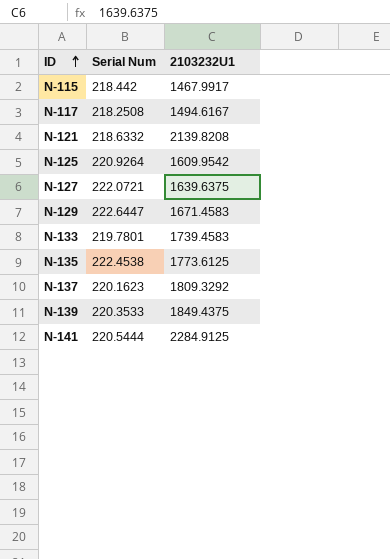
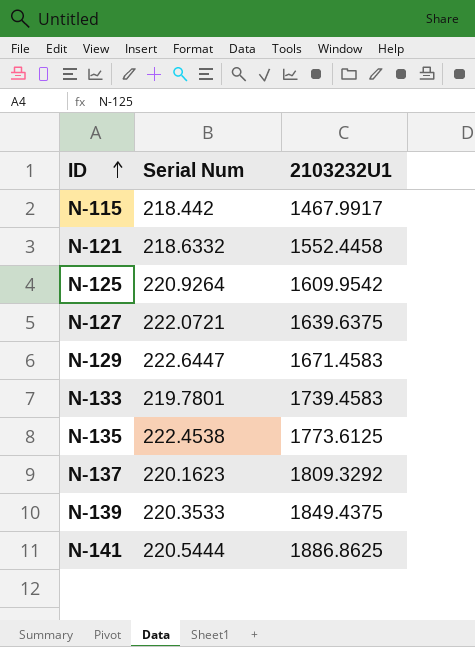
row N-117: 218.2508 | 1494.6167 -> none
N-121 | 2103232U1: 2139.8208 -> 1552.4458
N-141 | 2103232U1: 2284.9125 -> 1886.8625

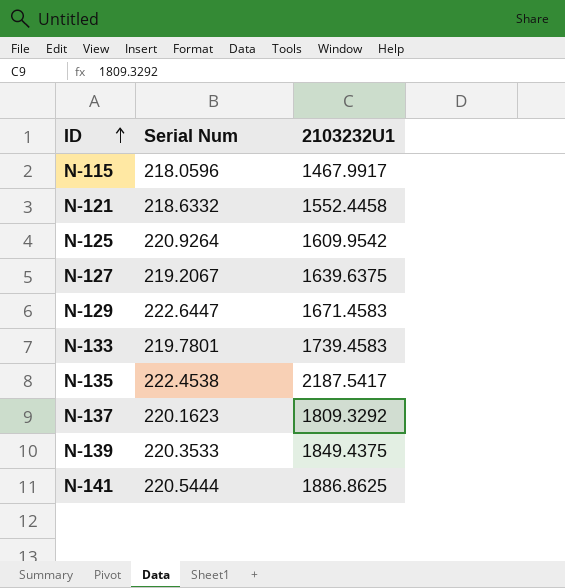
N-115 | Serial Num: 218.442 -> 218.0596
N-127 | Serial Num: 222.0721 -> 219.2067
N-135 | 2103232U1: 1773.6125 -> 2187.5417

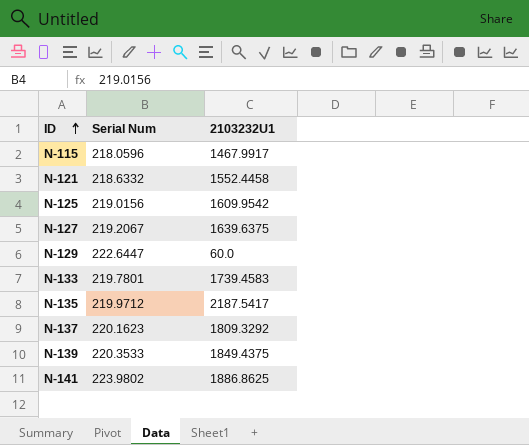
N-125 | Serial Num: 220.9264 -> 219.0156
N-129 | 2103232U1: 1671.4583 -> 60.0
N-135 | Serial Num: 222.4538 -> 219.9712
N-141 | Serial Num: 220.5444 -> 223.9802

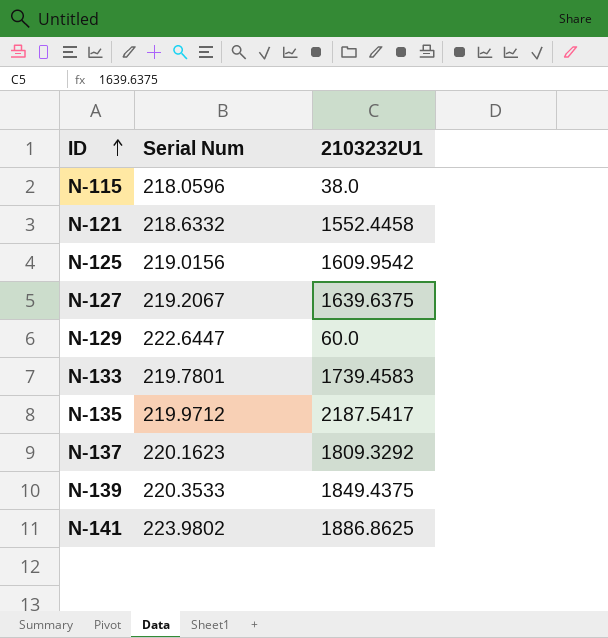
N-115 | 2103232U1: 1467.9917 -> 38.0

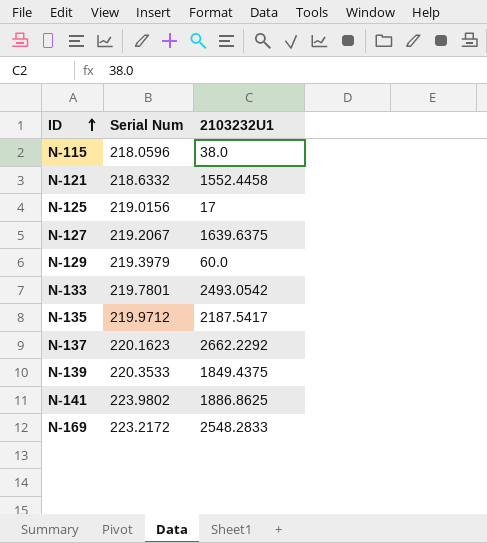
N-125 | 2103232U1: 1609.9542 -> 17
N-129 | Serial Num: 222.6447 -> 219.3979
N-133 | 2103232U1: 1739.4583 -> 2493.0542
N-137 | 2103232U1: 1809.3292 -> 2662.2292
row N-169: none -> 223.2172 | 2548.2833

